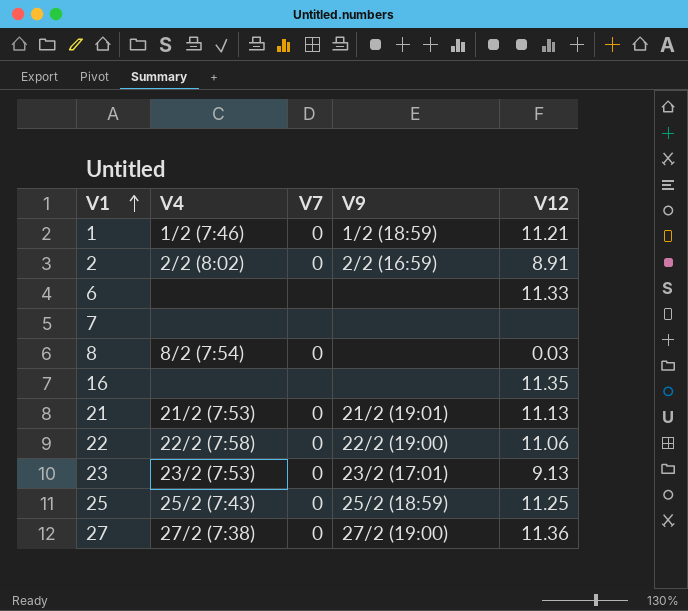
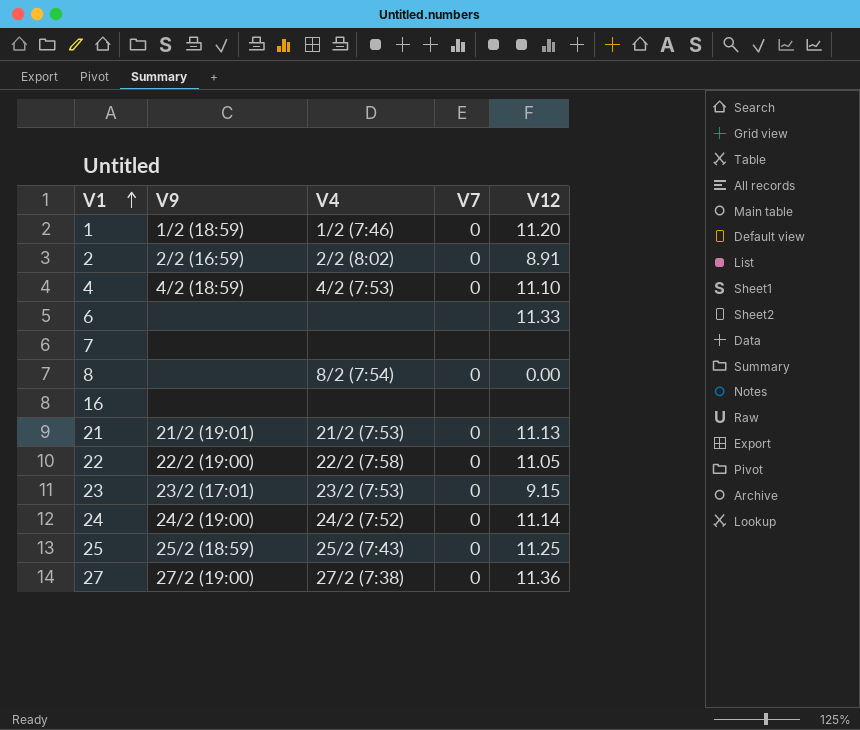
column V9 | position: 4 -> 2
1 | V12: 11.21 -> 11.20
row 4: none -> 4/2 (18:59) | 4/2 (7:53) | 0 | 11.10
8 | V12: 0.03 -> 0.00
16 | V12: 11.35 -> none
22 | V12: 11.06 -> 11.05
23 | V12: 9.13 -> 9.15
row 24: none -> 24/2 (19:00) | 24/2 (7:52) | 0 | 11.14

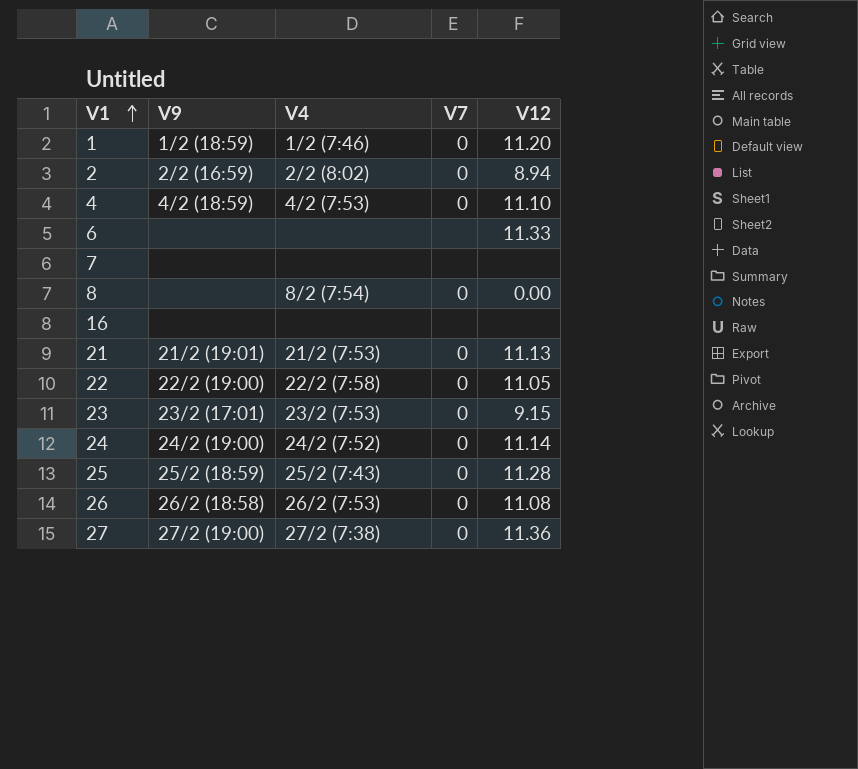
2 | V12: 8.91 -> 8.94
25 | V12: 11.25 -> 11.28
row 26: none -> 26/2 (18:58) | 26/2 (7:53) | 0 | 11.08

